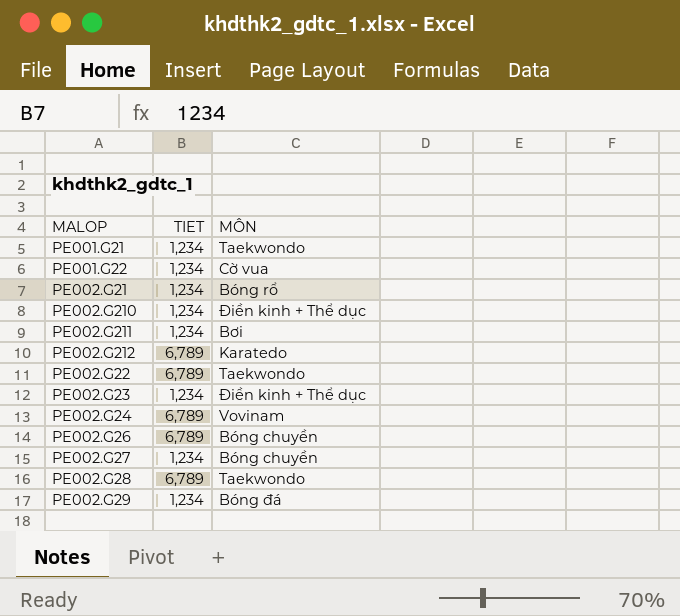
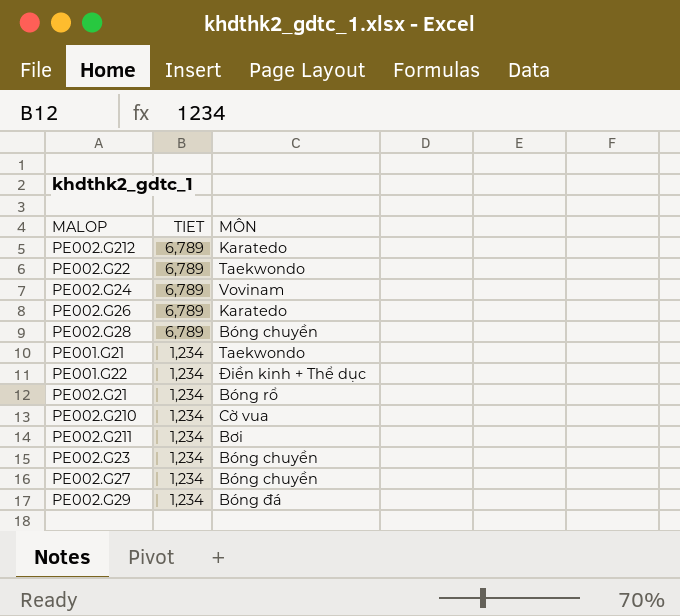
row order: none -> TIET descending
PE002.G26 | MÔN: Bóng chuyền -> Karatedo
PE002.G28 | MÔN: Taekwondo -> Bóng chuyền
PE001.G22 | MÔN: Cờ vua -> Điền kinh + Thể dục
PE002.G210 | MÔN: Điền kinh + Thể dục -> Cờ vua
PE002.G23 | MÔN: Điền kinh + Thể dục -> Bóng chuyền

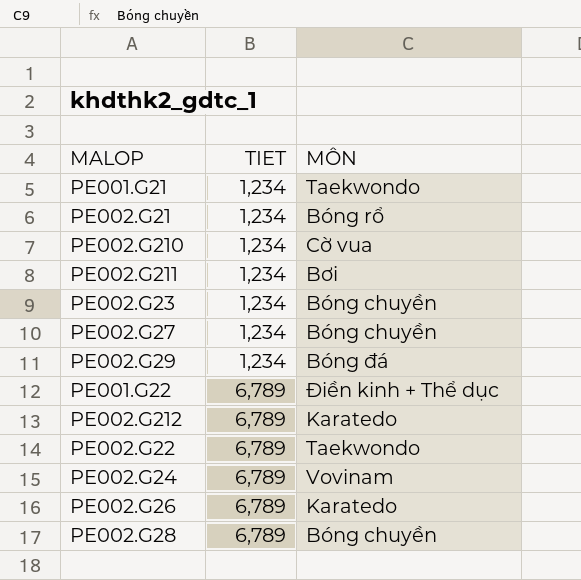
row order: TIET descending -> TIET ascending
PE001.G22 | TIET: 1,234 -> 6,789

